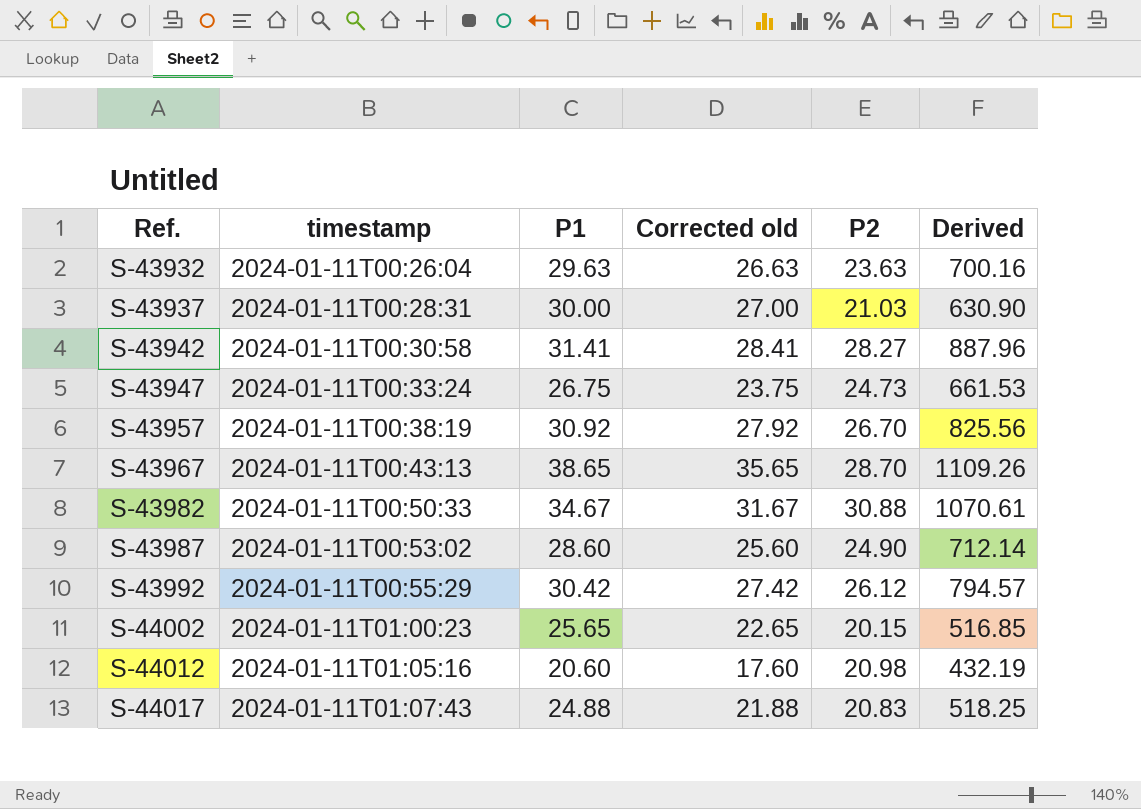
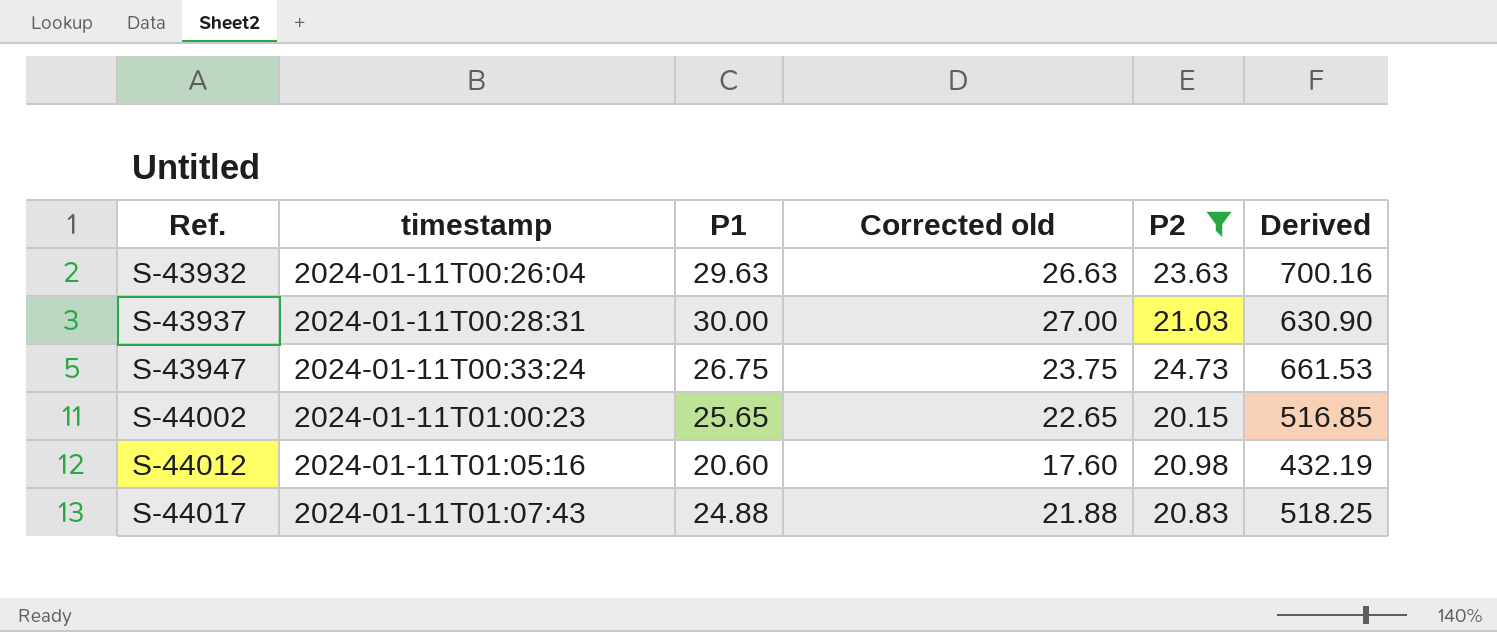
filter: none -> P2 <= 24.73

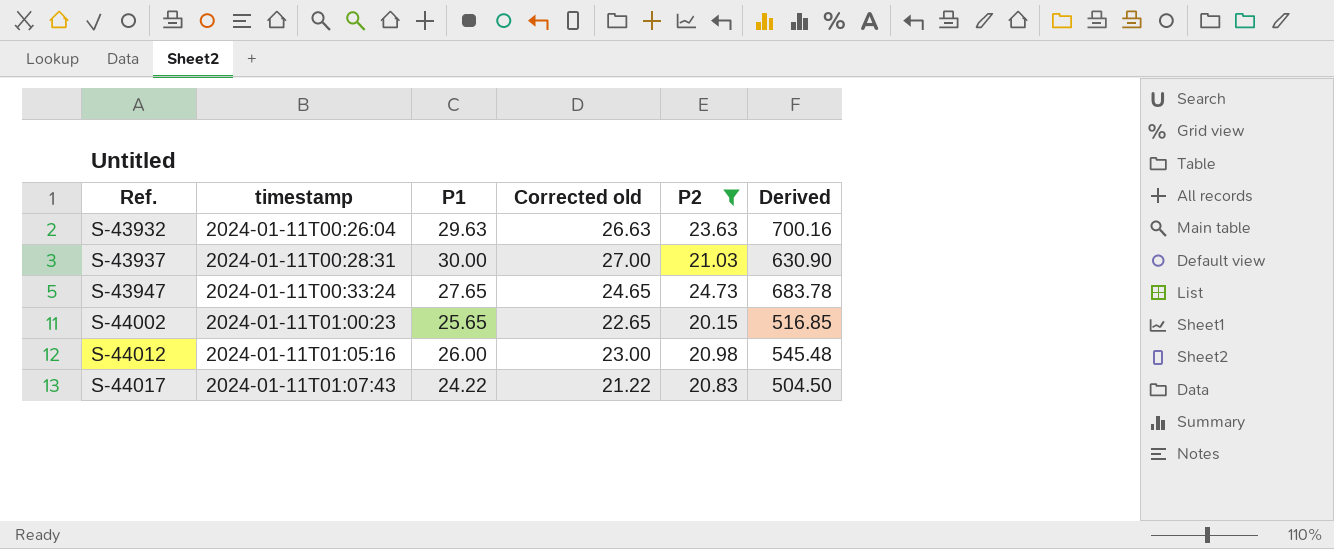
S-43947 | P1: 26.75 -> 27.65
S-43947 | Corrected old: 23.75 -> 24.65
S-43947 | Derived: 661.53 -> 683.78
S-44012 | P1: 20.60 -> 26.00
S-44012 | Corrected old: 17.60 -> 23.00
S-44012 | Derived: 432.19 -> 545.48
S-44017 | P1: 24.88 -> 24.22
S-44017 | Corrected old: 21.88 -> 21.22
S-44017 | Derived: 518.25 -> 504.50

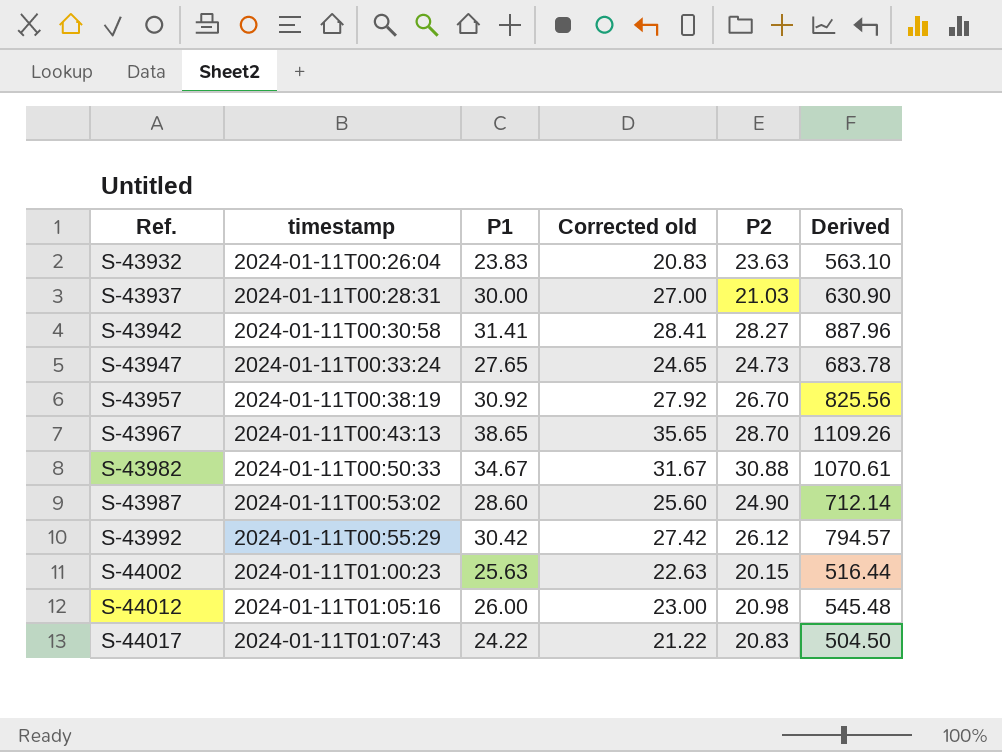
filter: P2 <= 24.73 -> none
S-43932 | P1: 29.63 -> 23.83
S-43932 | Corrected old: 26.63 -> 20.83
S-43932 | Derived: 700.16 -> 563.10
S-44002 | P1: 25.65 -> 25.63
S-44002 | Corrected old: 22.65 -> 22.63
S-44002 | Derived: 516.85 -> 516.44

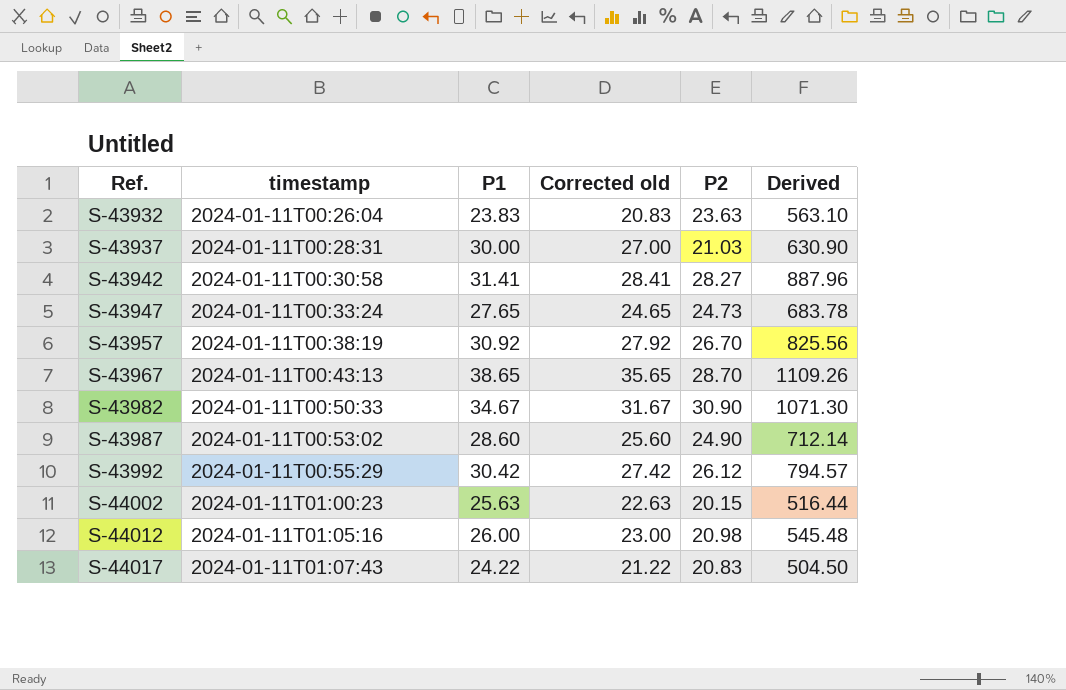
S-43982 | P2: 30.88 -> 30.90
S-43982 | Derived: 1070.61 -> 1071.30

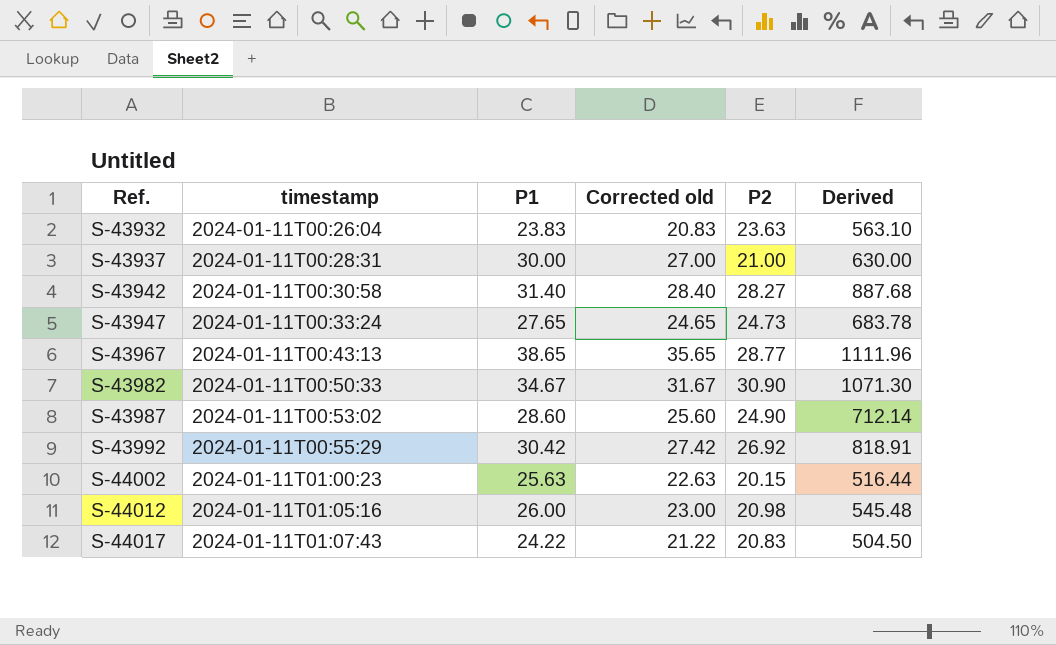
row S-43957: 2024-01-11T00:38:19 | 30.92 | 27.92 | 26.70 | 825.56 -> none
S-43937 | P2: 21.03 -> 21.00
S-43937 | Derived: 630.90 -> 630.00
S-43942 | P1: 31.41 -> 31.40
S-43942 | Corrected old: 28.41 -> 28.40
S-43942 | Derived: 887.96 -> 887.68
S-43967 | P2: 28.70 -> 28.77
S-43967 | Derived: 1109.26 -> 1111.96
S-43992 | P2: 26.12 -> 26.92
S-43992 | Derived: 794.57 -> 818.91

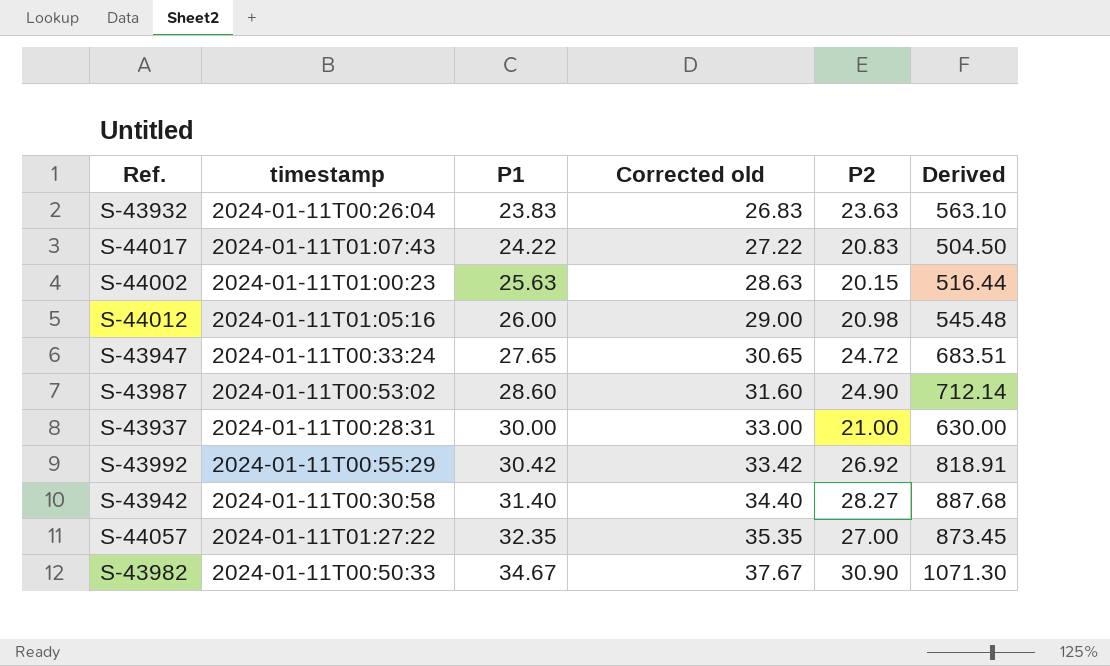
row order: Ref. ascending -> P1 ascending
column Corrected old | formula: [P1] - 3 -> [P1] + 3
row S-43967: 2024-01-11T00:43:13 | 38.65 | 35.65 | 28.77 | 1111.96 -> none
S-43947 | P2: 24.73 -> 24.72
S-43947 | Derived: 683.78 -> 683.51
row S-44057: none -> 2024-01-11T01:27:22 | 32.35 | 35.35 | 27.00 | 873.45

